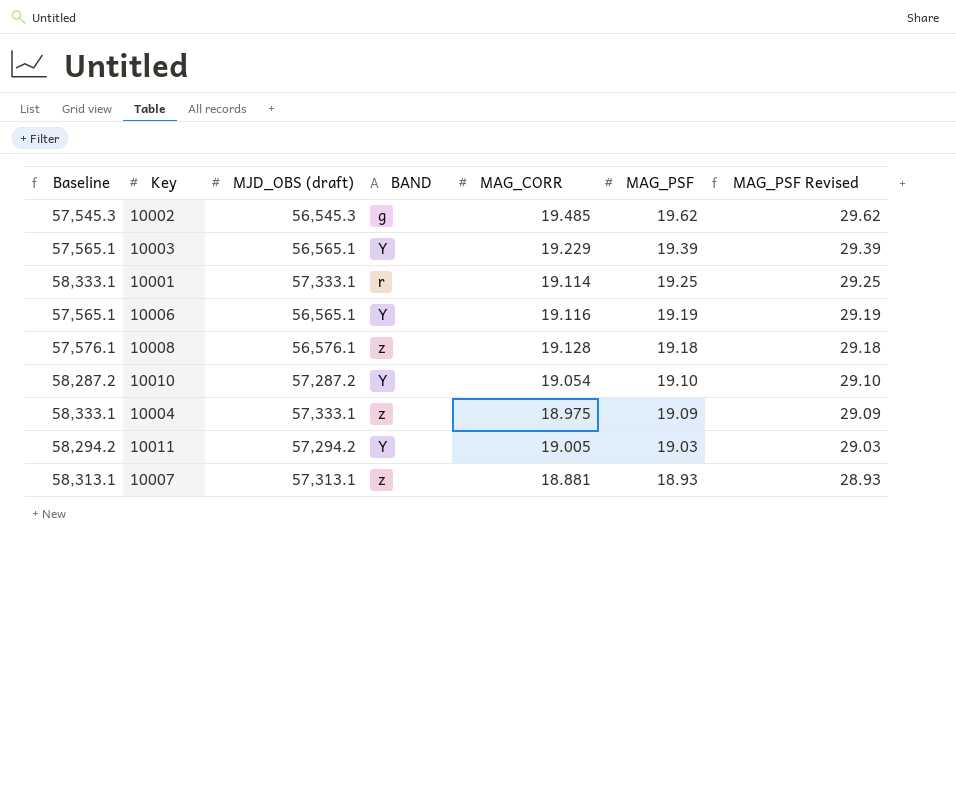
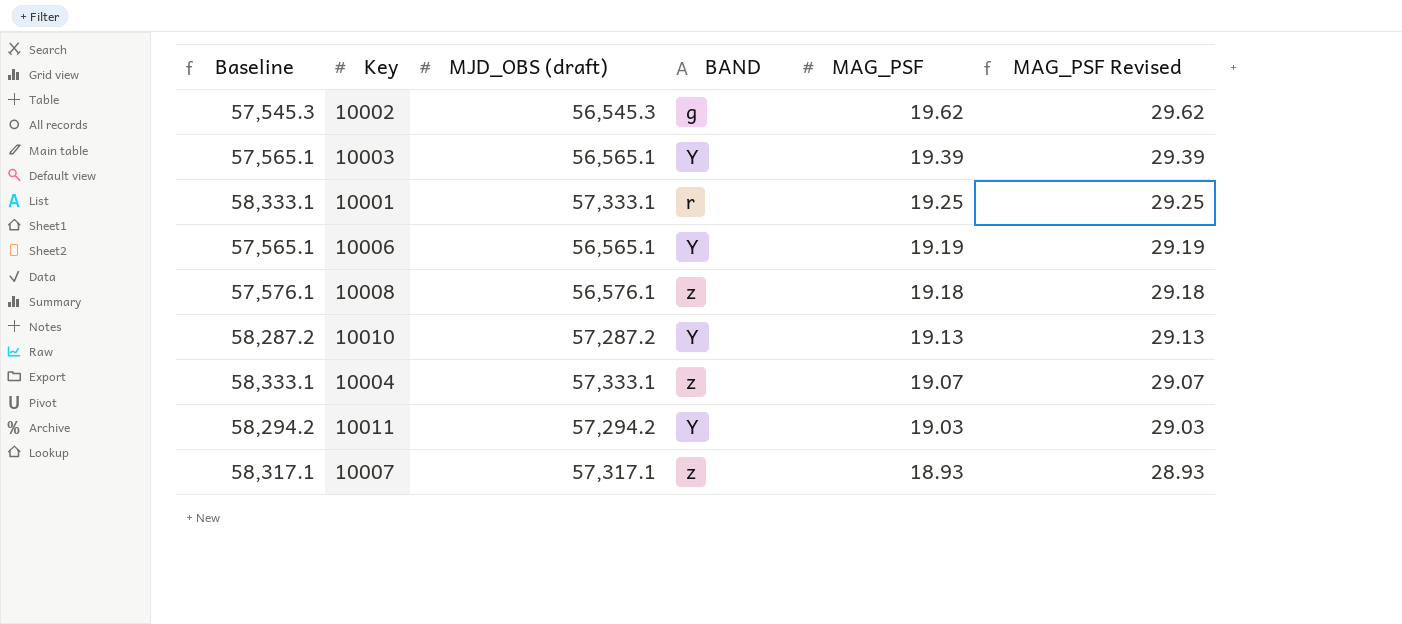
column MAG_CORR | position: 5 -> none
10010 | MAG_PSF: 19.10 -> 19.13
10010 | MAG_PSF Revised: 29.10 -> 29.13
10004 | MAG_PSF: 19.09 -> 19.07
10004 | MAG_PSF Revised: 29.09 -> 29.07
10007 | Baseline: 58,313.1 -> 58,317.1
10007 | MJD_OBS (draft): 57,313.1 -> 57,317.1

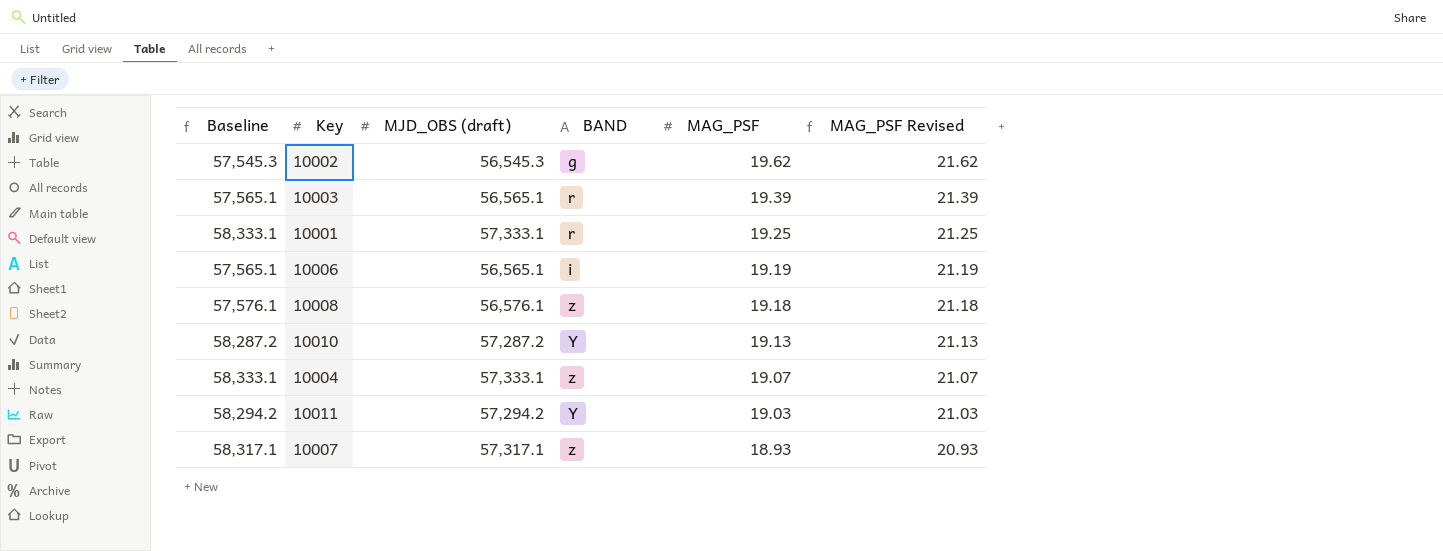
column MAG_PSF Revised | formula: [MAG_PSF] + 10 -> [MAG_PSF] + 2
10003 | BAND: Y -> r
10006 | BAND: Y -> i

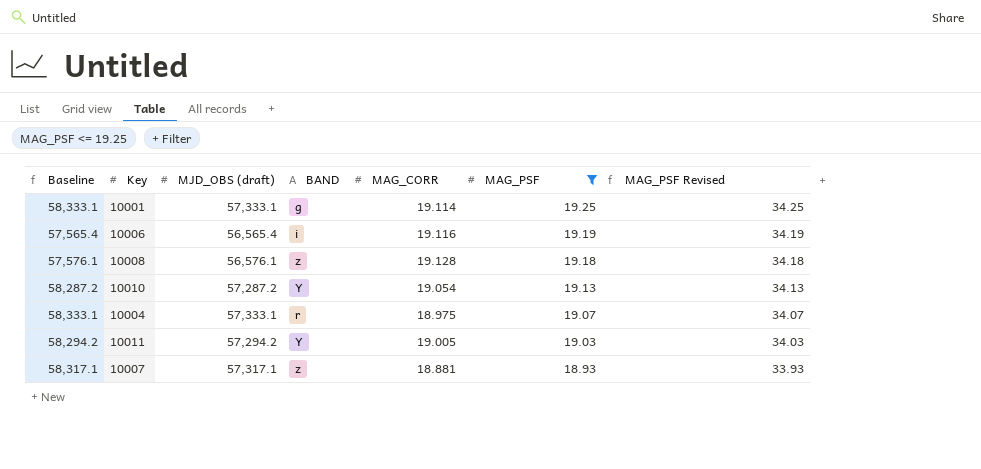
filter: none -> MAG_PSF <= 19.25
column MAG_CORR | position: none -> 5
column MAG_PSF Revised | formula: [MAG_PSF] + 2 -> [MAG_PSF] + 15
10001 | BAND: r -> g
10006 | Baseline: 57,565.1 -> 57,565.4
10006 | MJD_OBS (draft): 56,565.1 -> 56,565.4
10004 | BAND: z -> r

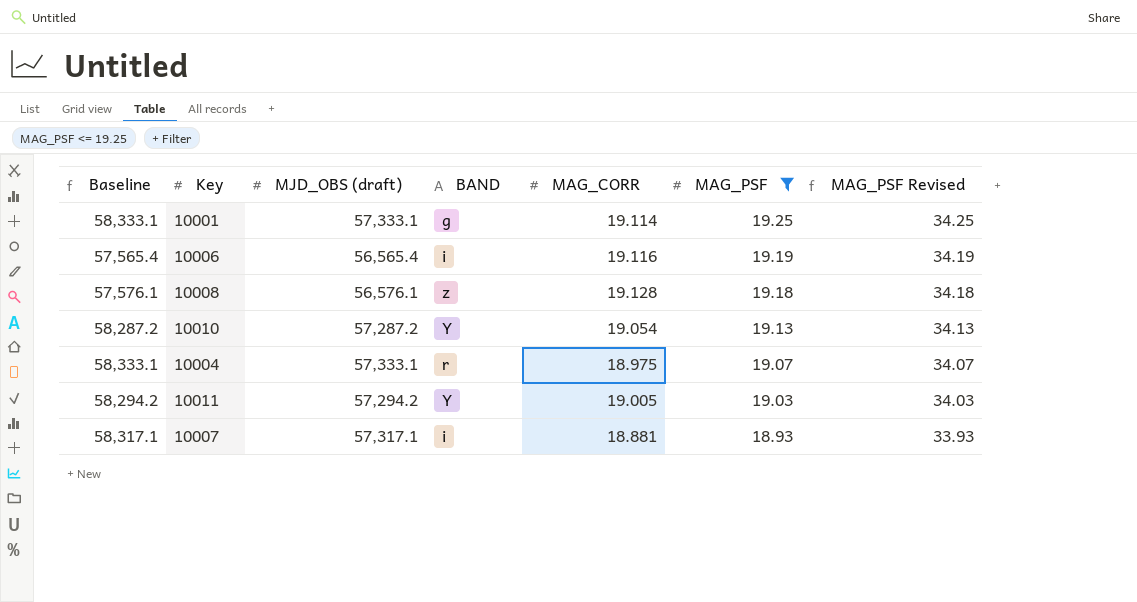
10007 | BAND: z -> i

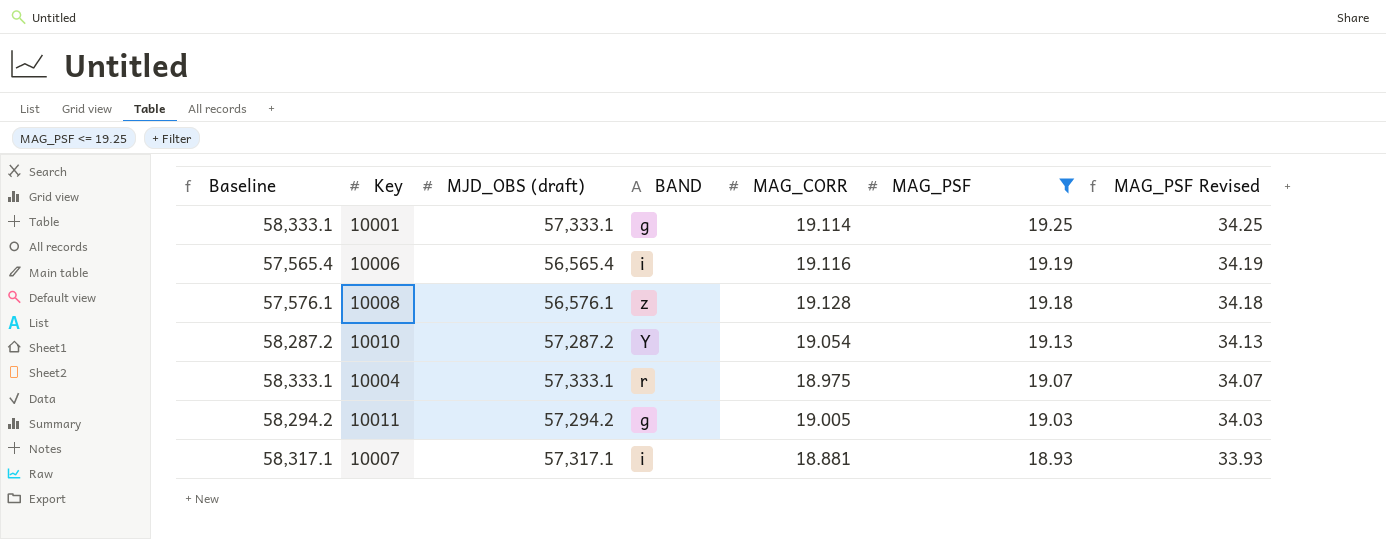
10011 | BAND: Y -> g

